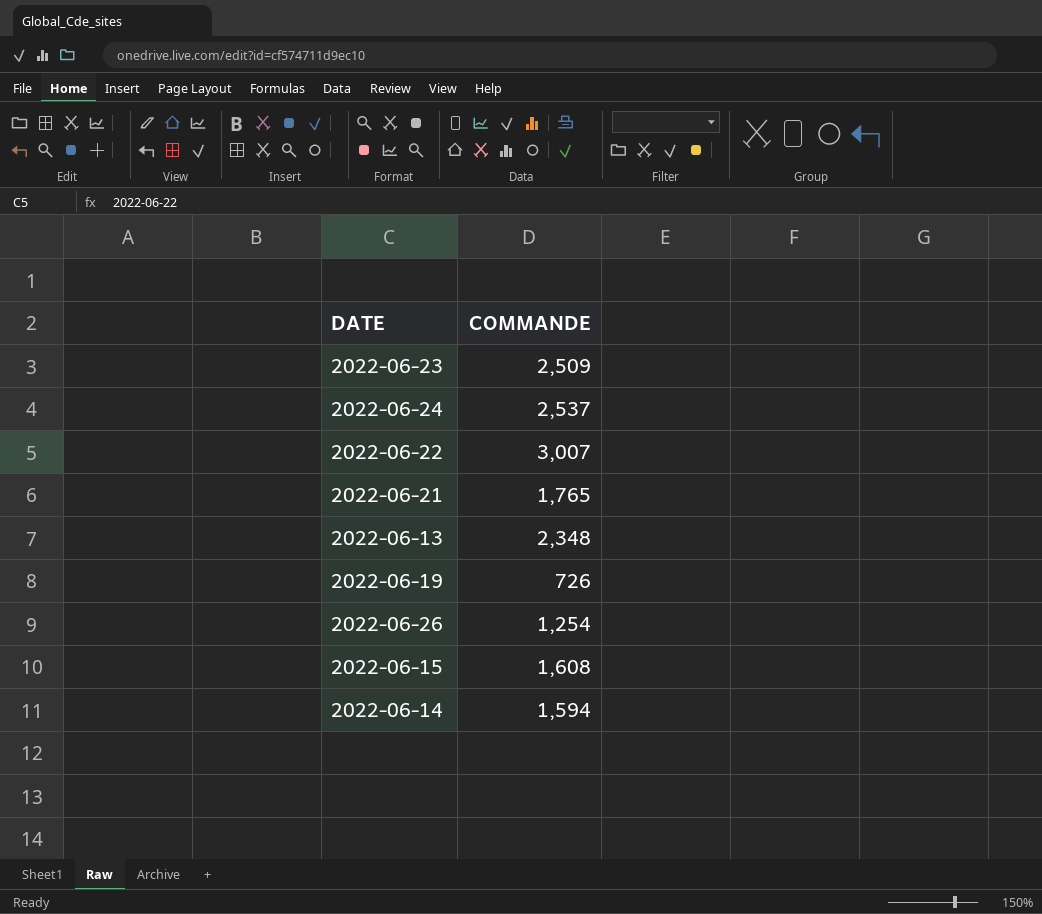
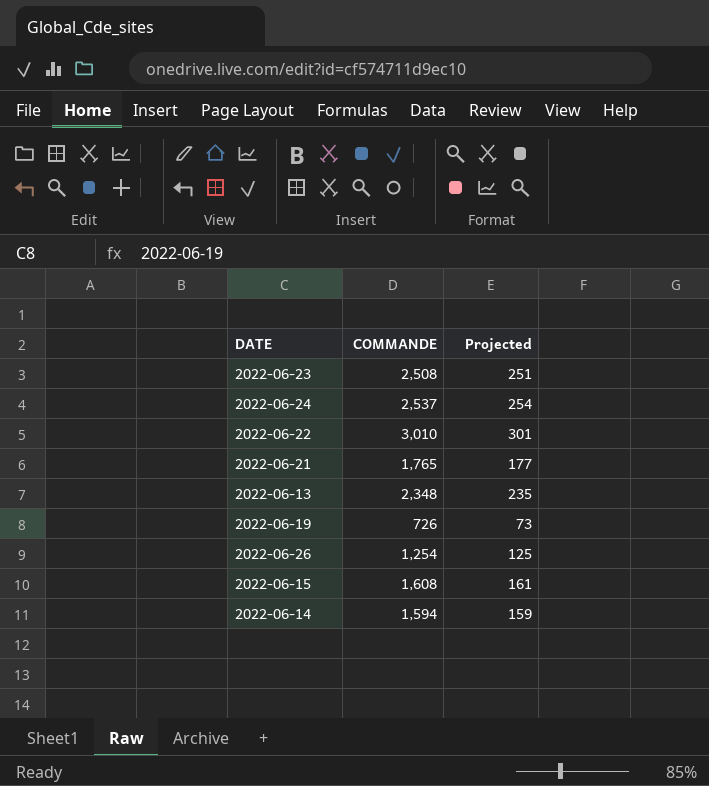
column Projected | formula: none -> [COMMANDE] * 0.1
2022-06-23 | COMMANDE: 2,509 -> 2,508
2022-06-22 | COMMANDE: 3,007 -> 3,010

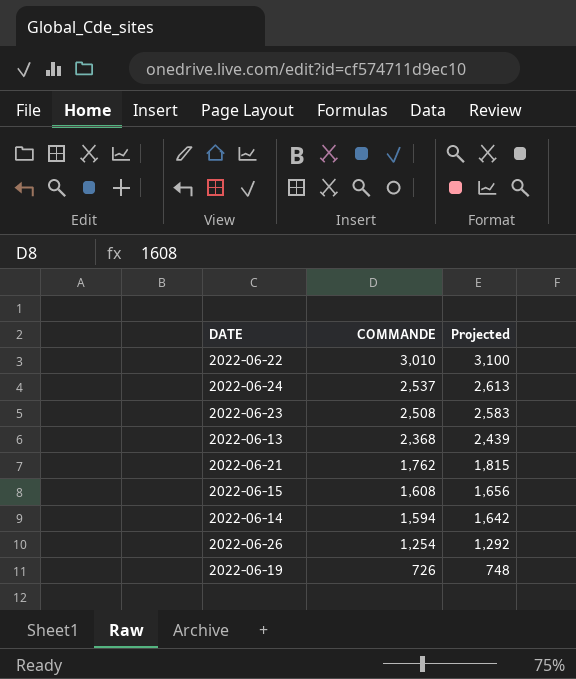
row order: none -> COMMANDE descending
column Projected | formula: [COMMANDE] * 0.1 -> [COMMANDE] * 1.03
2022-06-13 | COMMANDE: 2,348 -> 2,368
2022-06-21 | COMMANDE: 1,765 -> 1,762

